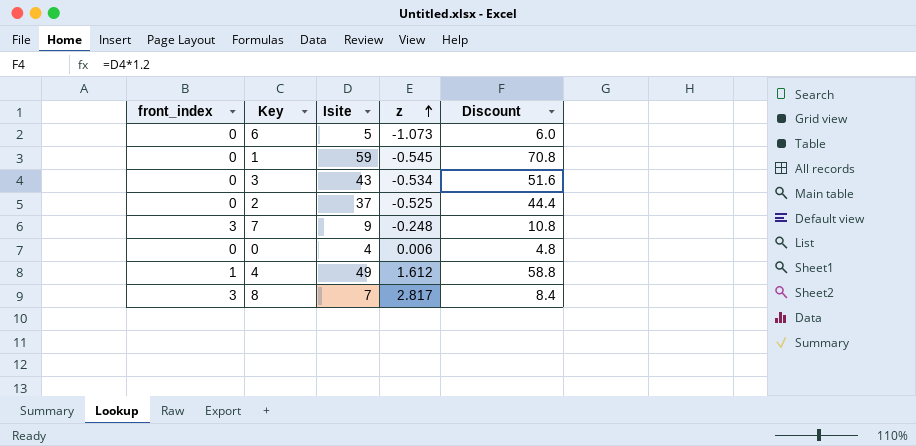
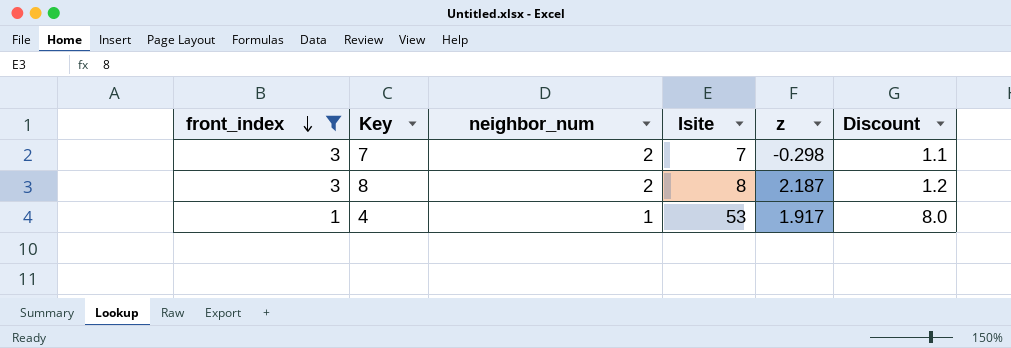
filter: none -> front_index != 0
row order: z ascending -> front_index descending
column neighbor_num | position: none -> 3
column Discount | formula: [Isite] * 1.2 -> [Isite] * 0.15
7 | Isite: 9 -> 7
7 | z: -0.248 -> -0.298
8 | Isite: 7 -> 8
8 | z: 2.817 -> 2.187
4 | Isite: 49 -> 53
4 | z: 1.612 -> 1.917

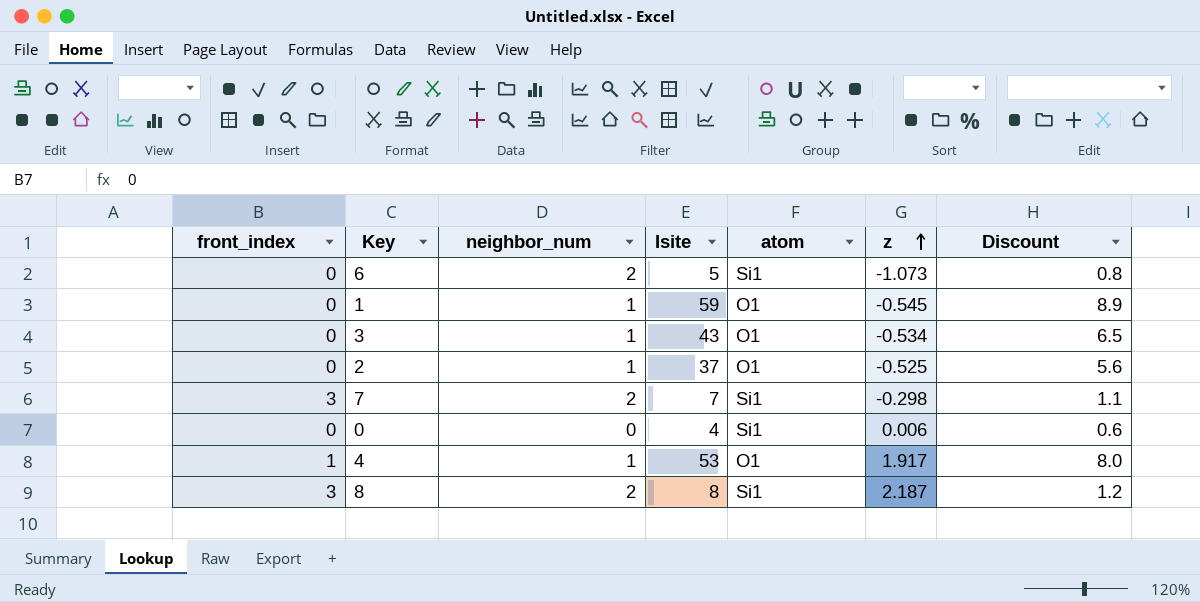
filter: front_index != 0 -> none
row order: front_index descending -> z ascending
column atom | position: none -> 5

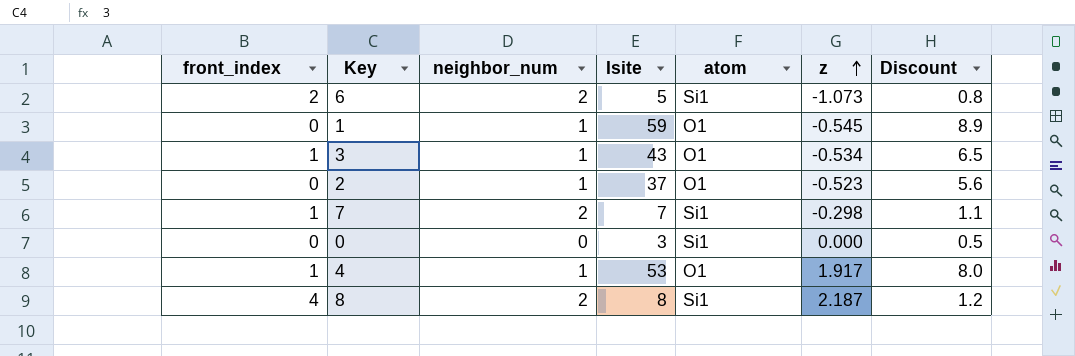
6 | front_index: 0 -> 2
3 | front_index: 0 -> 1
2 | z: -0.525 -> -0.523
7 | front_index: 3 -> 1
0 | Isite: 4 -> 3
0 | z: 0.006 -> 0.000
0 | Discount: 0.6 -> 0.5
8 | front_index: 3 -> 4

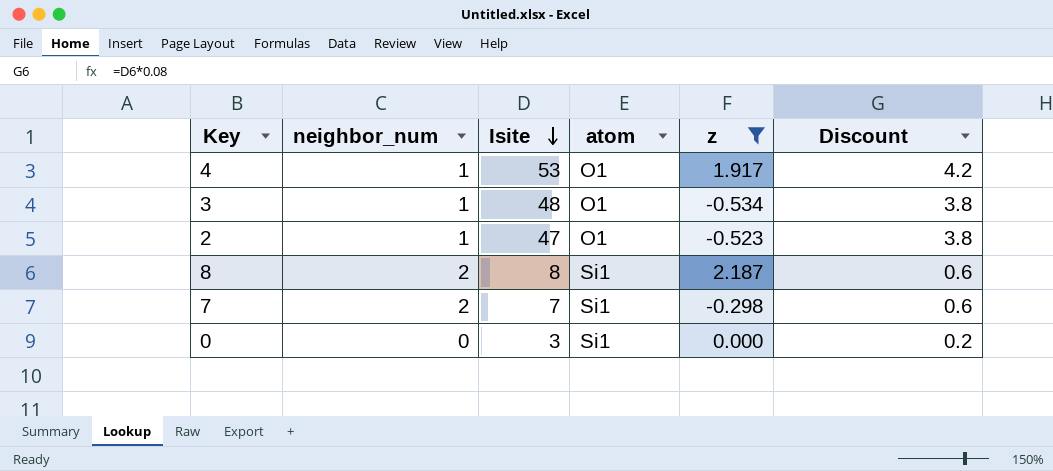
filter: none -> z >= -0.534
row order: z ascending -> Isite descending
column front_index | position: 1 -> none
column Discount | formula: [Isite] * 0.15 -> [Isite] * 0.08
3 | Isite: 43 -> 48
2 | Isite: 37 -> 47

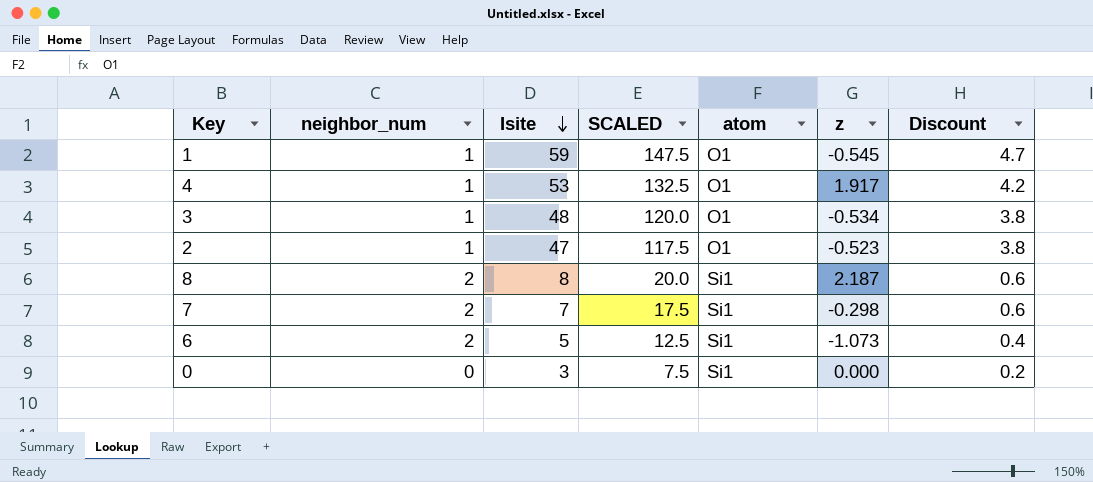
filter: z >= -0.534 -> none
column SCALED | formula: none -> [Isite] * 2.5

